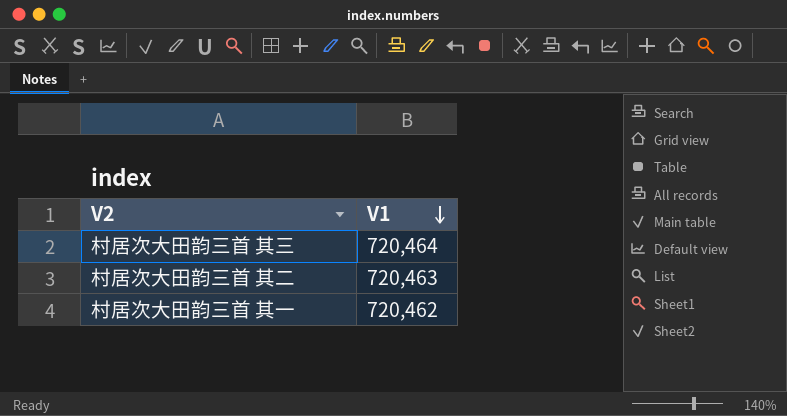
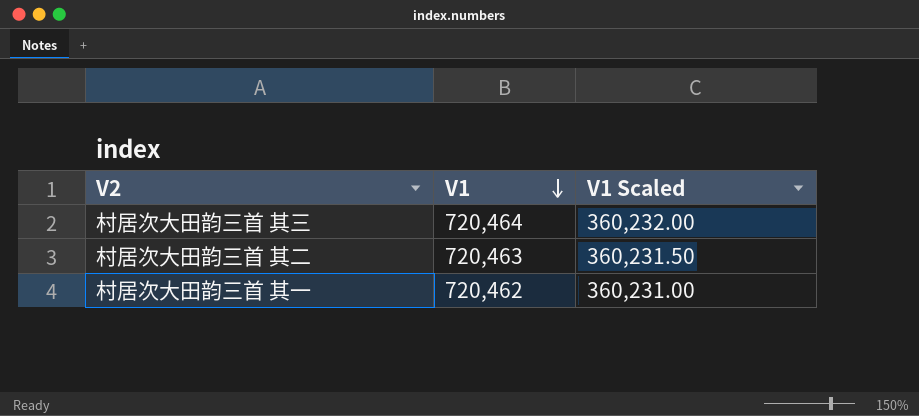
column V1 Scaled | formula: none -> [V1] * 0.5

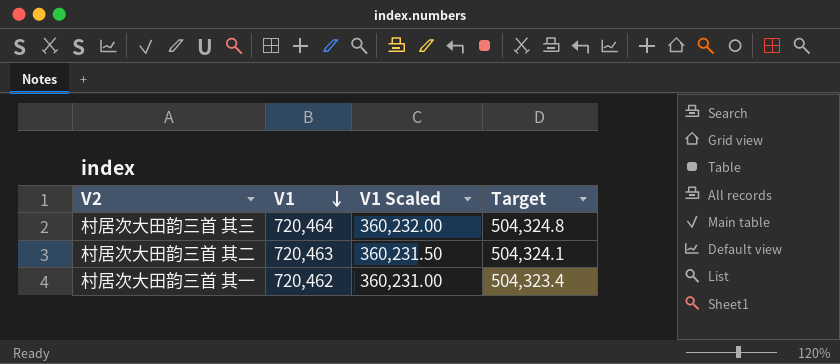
column Target | formula: none -> [V1] * 0.7

